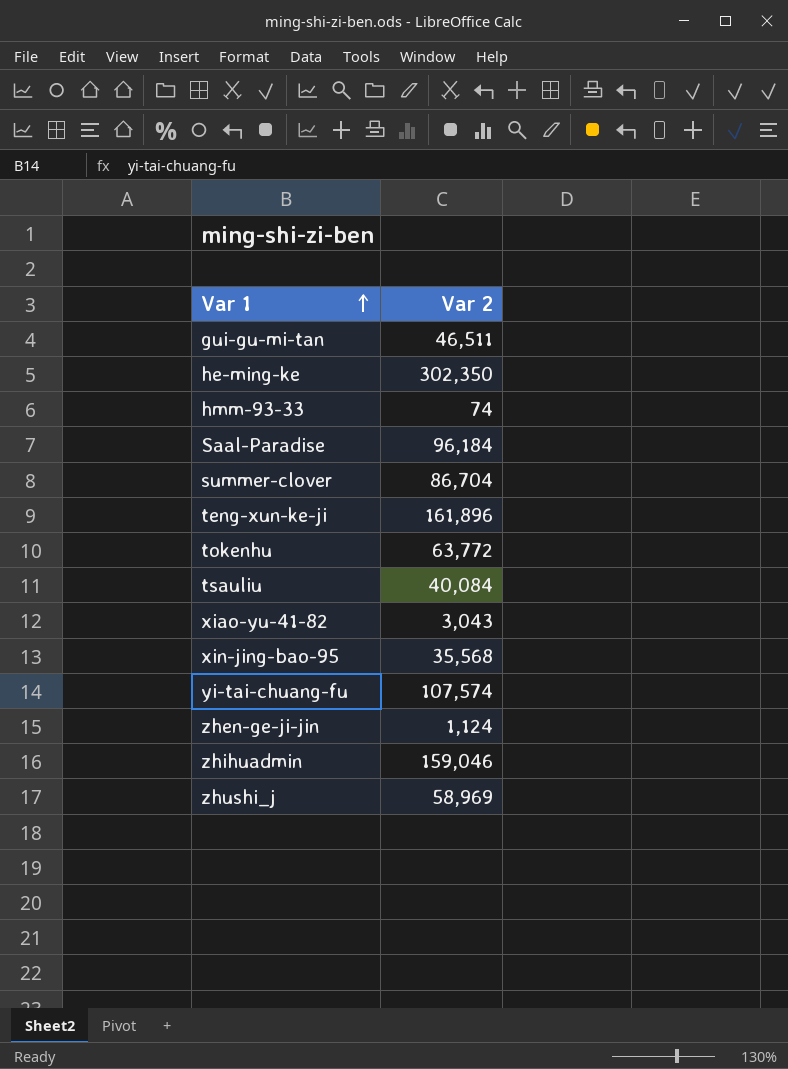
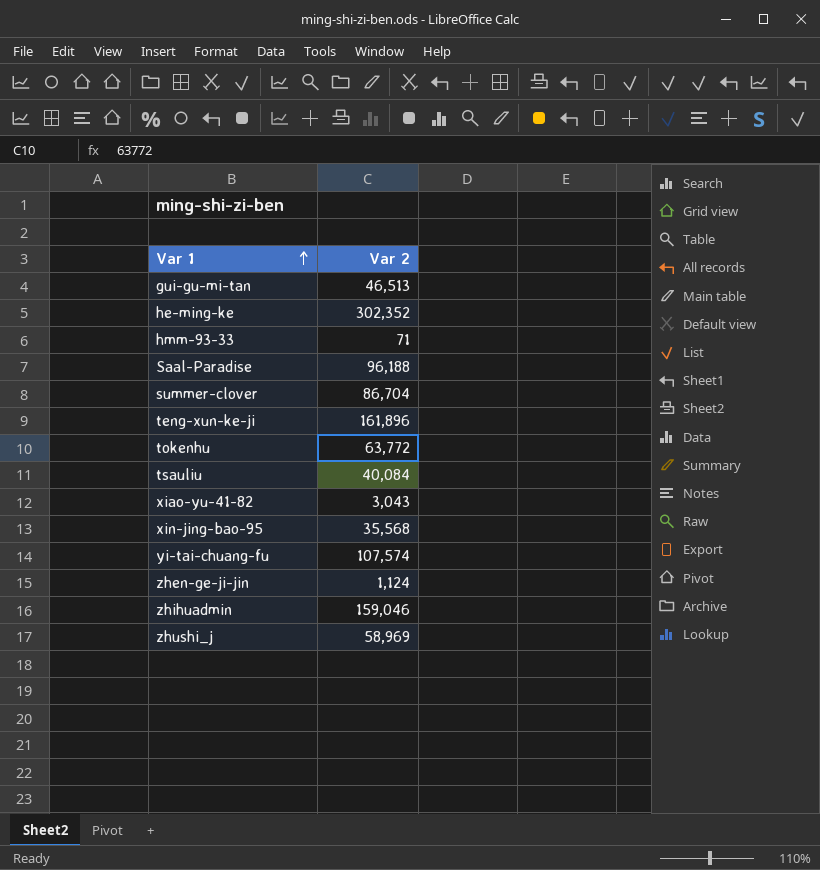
gui-gu-mi-tan | Var 2: 46,511 -> 46,513
he-ming-ke | Var 2: 302,350 -> 302,352
hmm-93-33 | Var 2: 74 -> 71
Saal-Paradise | Var 2: 96,184 -> 96,188

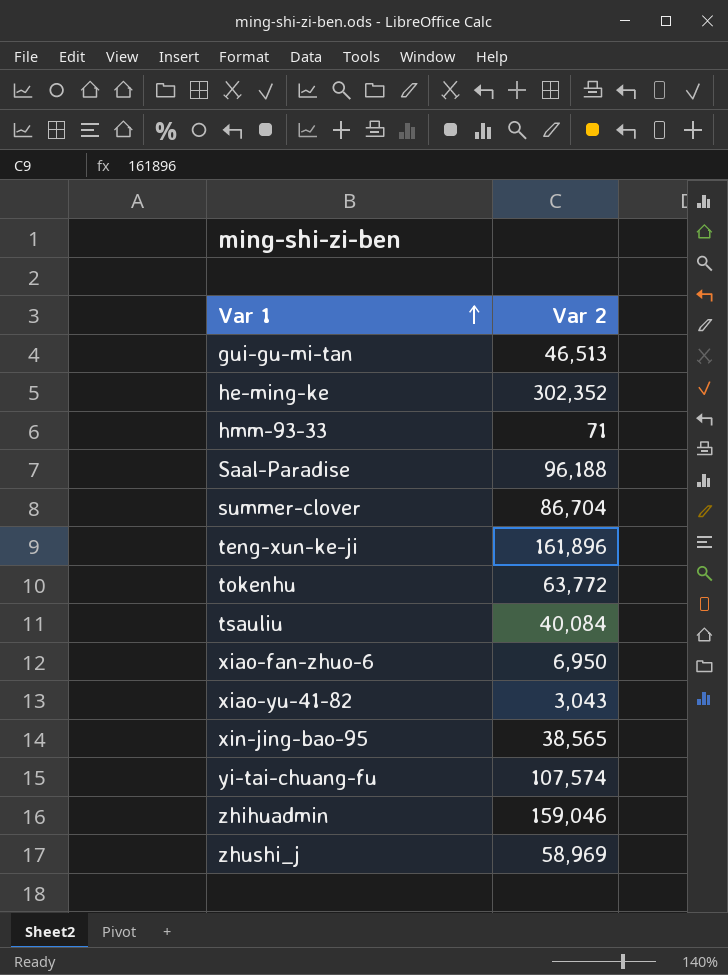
row zhen-ge-ji-jin: 1,124 -> none
row xiao-fan-zhuo-6: none -> 6,950
xin-jing-bao-95 | Var 2: 35,568 -> 38,565

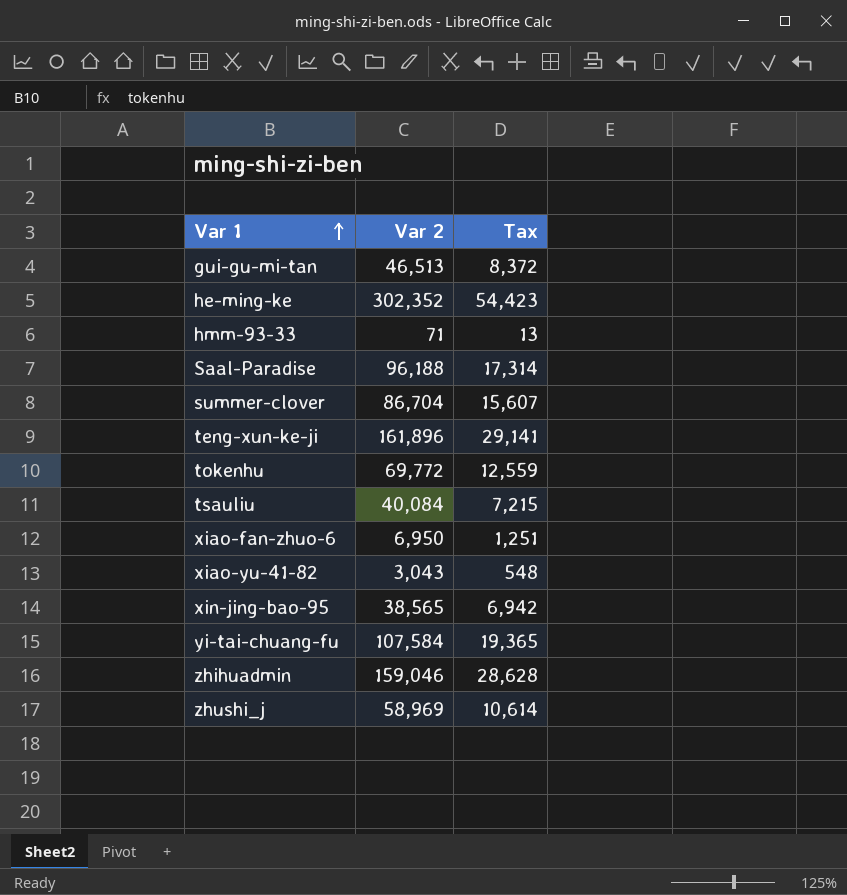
column Tax | formula: none -> [Var 2] * 0.18
tokenhu | Var 2: 63,772 -> 69,772
yi-tai-chuang-fu | Var 2: 107,574 -> 107,584

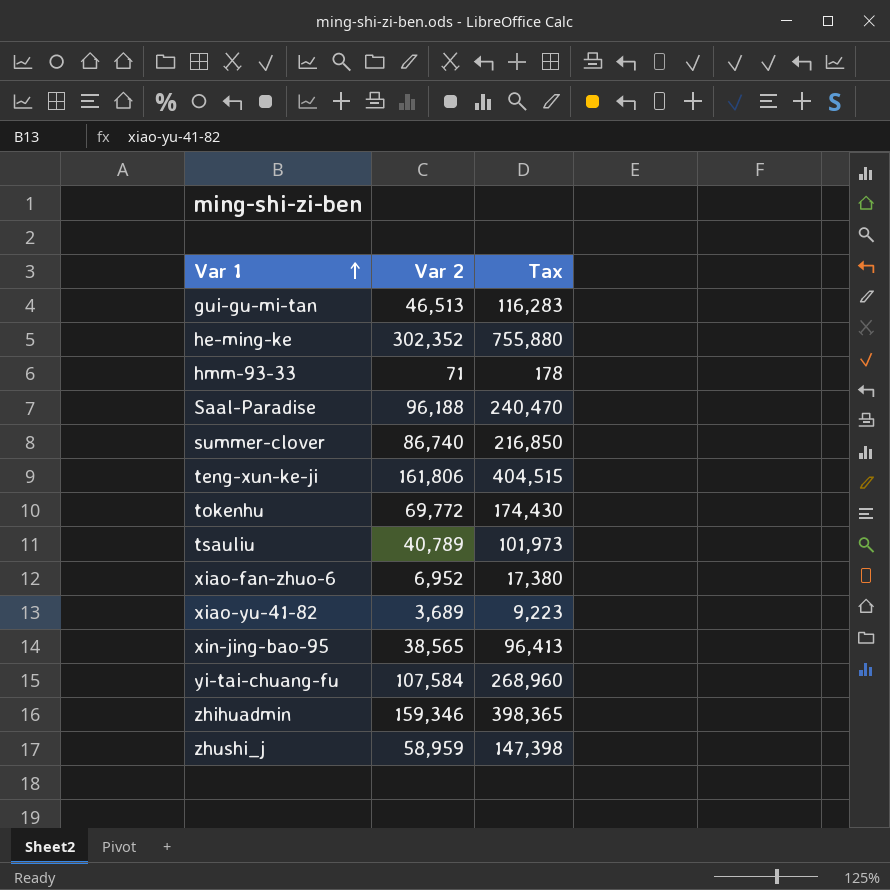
column Tax | formula: [Var 2] * 0.18 -> [Var 2] * 2.5
summer-clover | Var 2: 86,704 -> 86,740
teng-xun-ke-ji | Var 2: 161,896 -> 161,806
tsauliu | Var 2: 40,084 -> 40,789
xiao-fan-zhuo-6 | Var 2: 6,950 -> 6,952
xiao-yu-41-82 | Var 2: 3,043 -> 3,689
zhihuadmin | Var 2: 159,046 -> 159,346
zhushi_j | Var 2: 58,969 -> 58,959

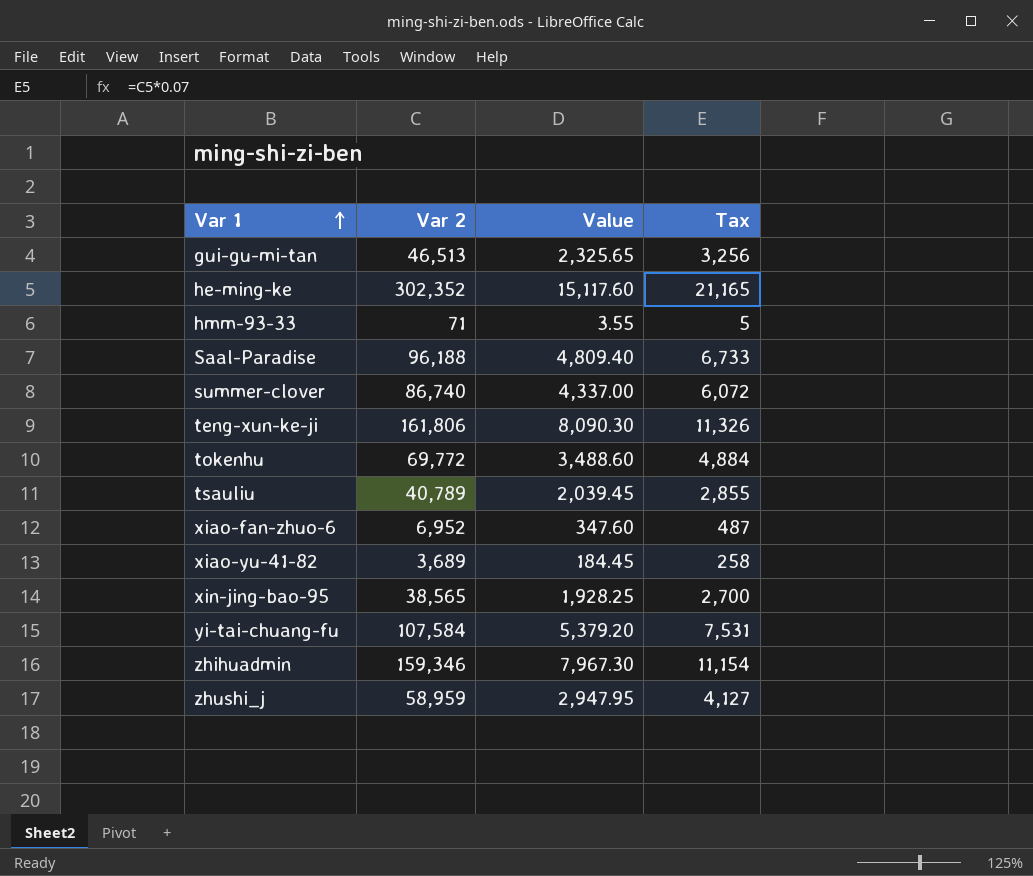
column Value | formula: none -> [Var 2] * 0.05
column Tax | formula: [Var 2] * 2.5 -> [Var 2] * 0.07

